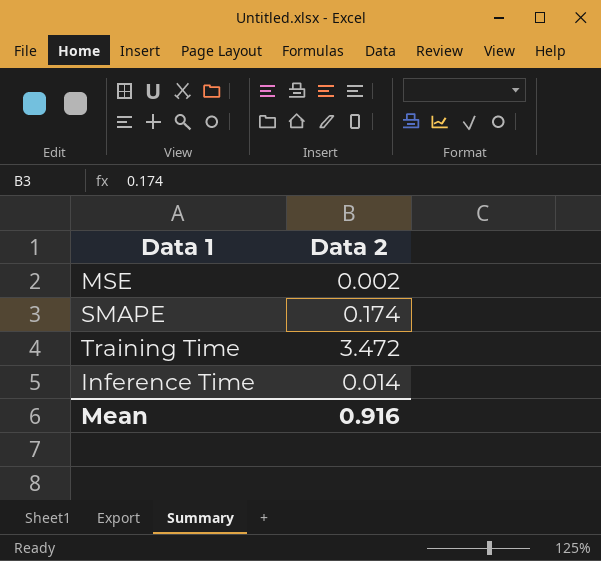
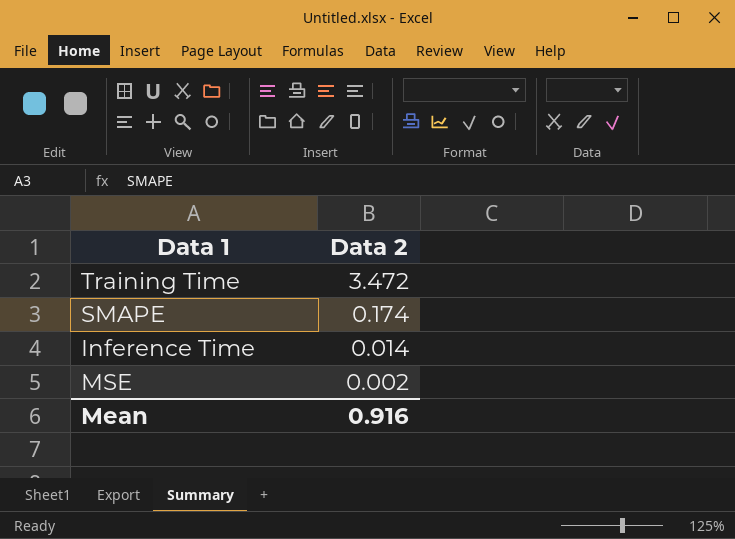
row order: none -> Data 2 descending

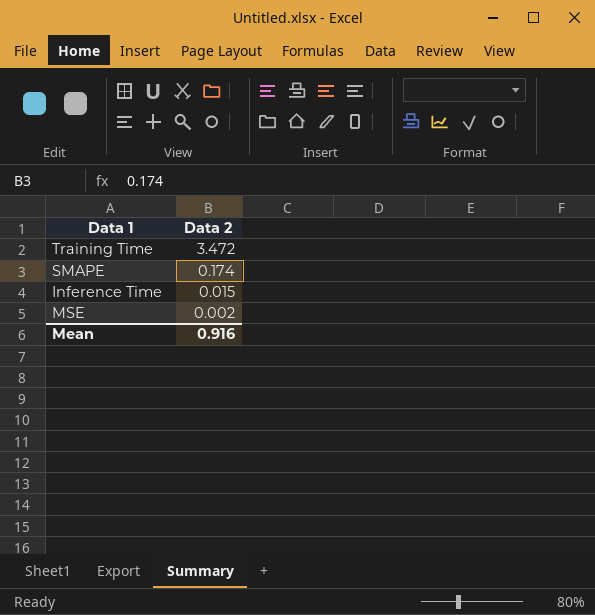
Inference Time | Data 2: 0.014 -> 0.015

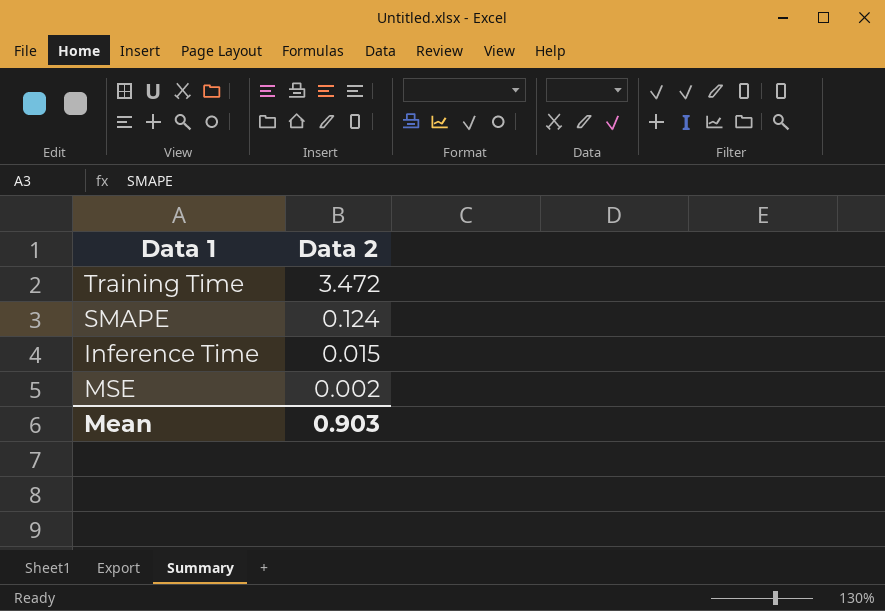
SMAPE | Data 2: 0.174 -> 0.124
Mean | Data 2: 0.916 -> 0.903

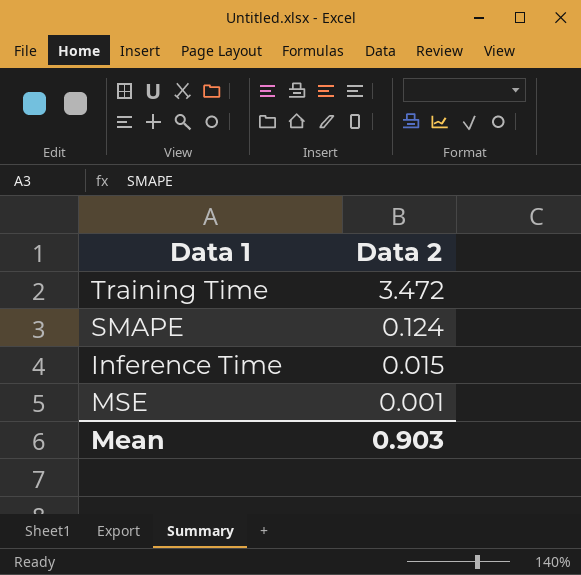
MSE | Data 2: 0.002 -> 0.001

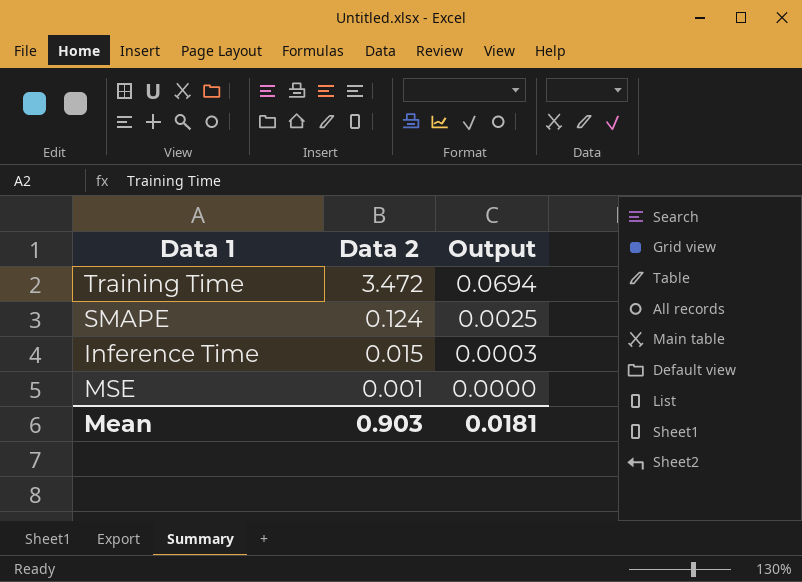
column Output | formula: none -> [Data 2] * 0.02

